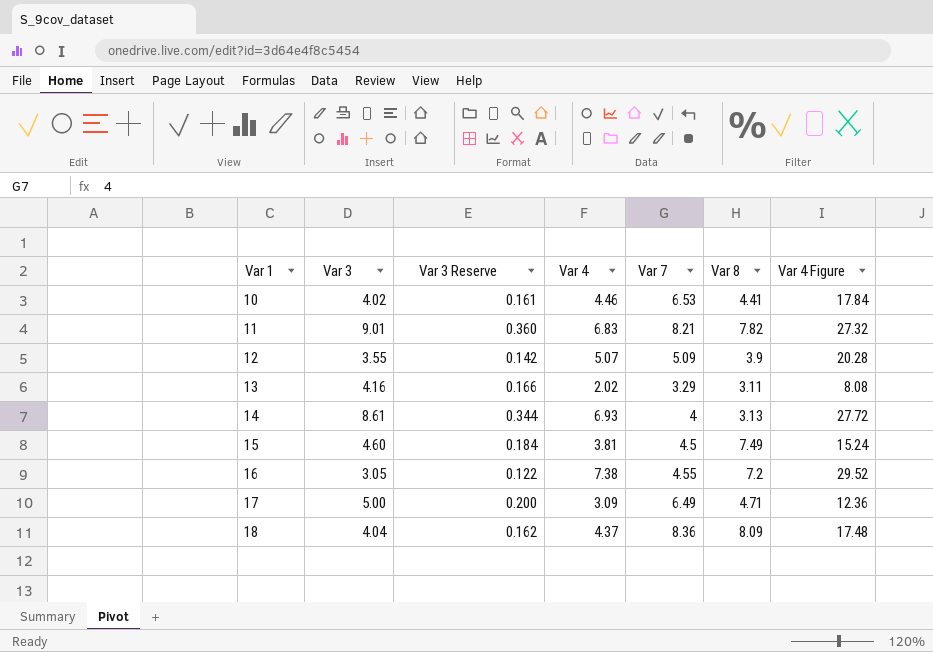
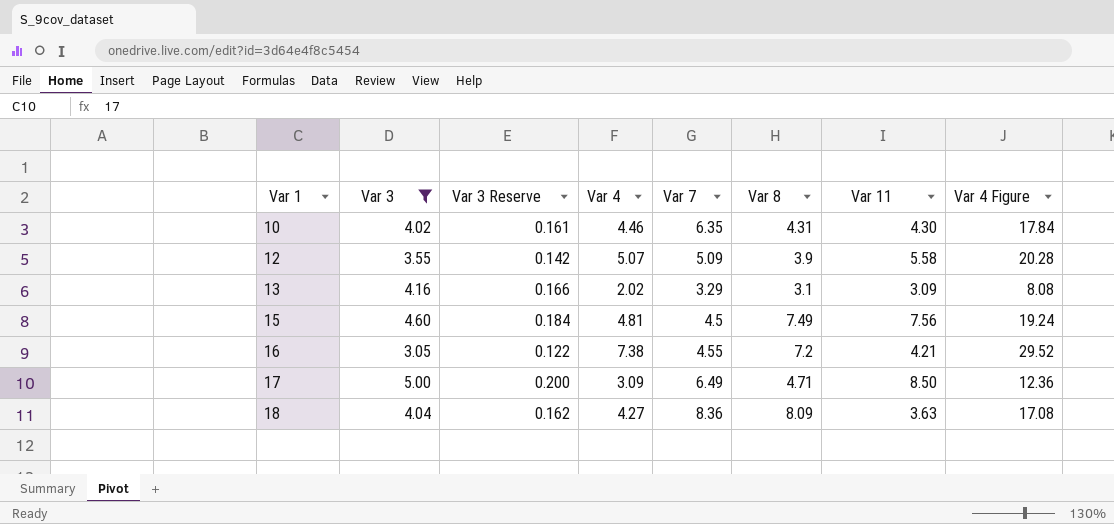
filter: none -> Var 3 <= 5.00
column Var 11 | position: none -> 7
10 | Var 7: 6.53 -> 6.35
10 | Var 8: 4.41 -> 4.31
13 | Var 8: 3.11 -> 3.1
15 | Var 4: 3.81 -> 4.81
15 | Var 4 Figure: 15.24 -> 19.24
18 | Var 4: 4.37 -> 4.27
18 | Var 4 Figure: 17.48 -> 17.08

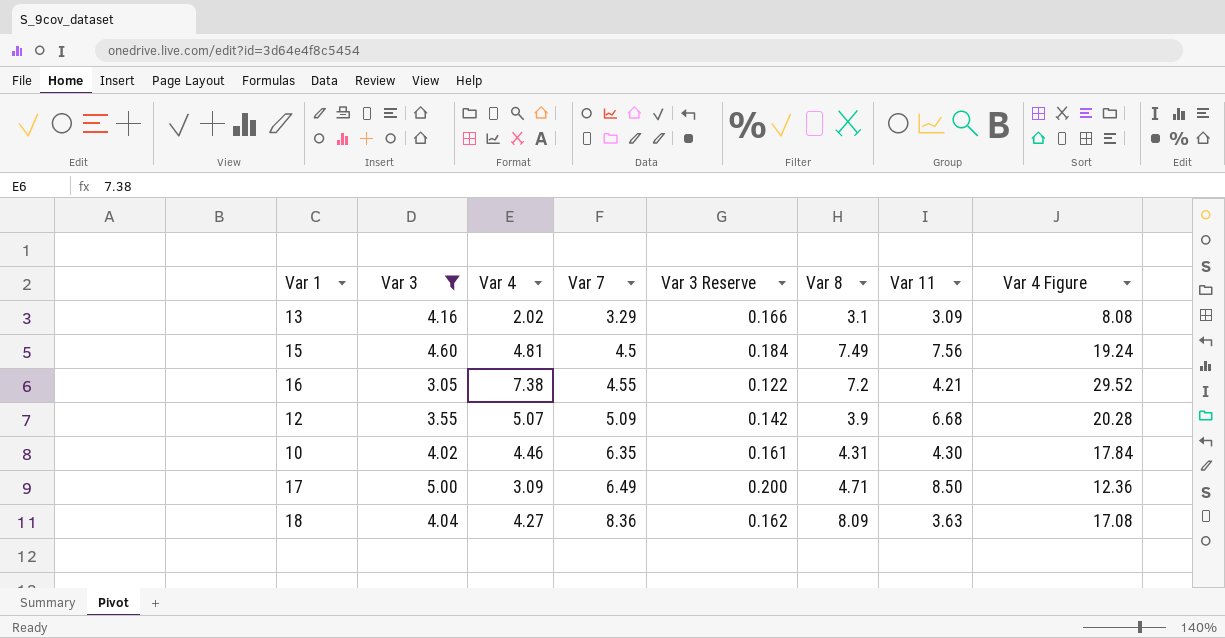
row order: Var 1 ascending -> Var 7 ascending
column Var 3 Reserve | position: 3 -> 5
12 | Var 11: 5.58 -> 6.68

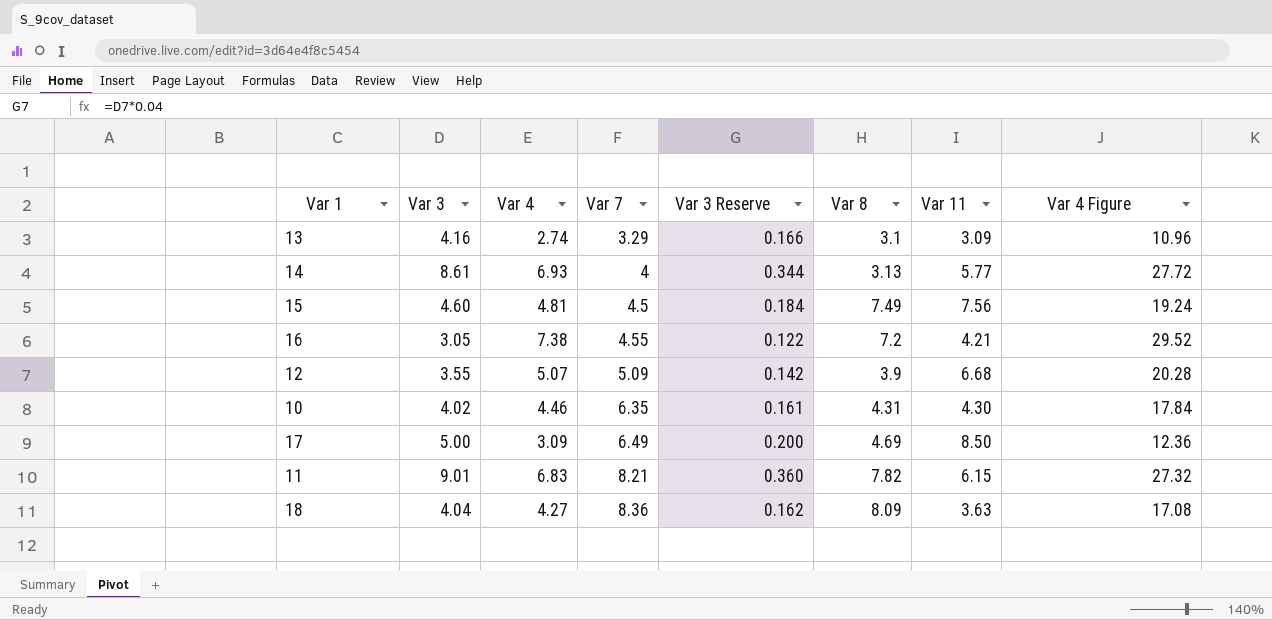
filter: Var 3 <= 5.00 -> none
13 | Var 4: 2.02 -> 2.74
13 | Var 4 Figure: 8.08 -> 10.96
17 | Var 8: 4.71 -> 4.69

